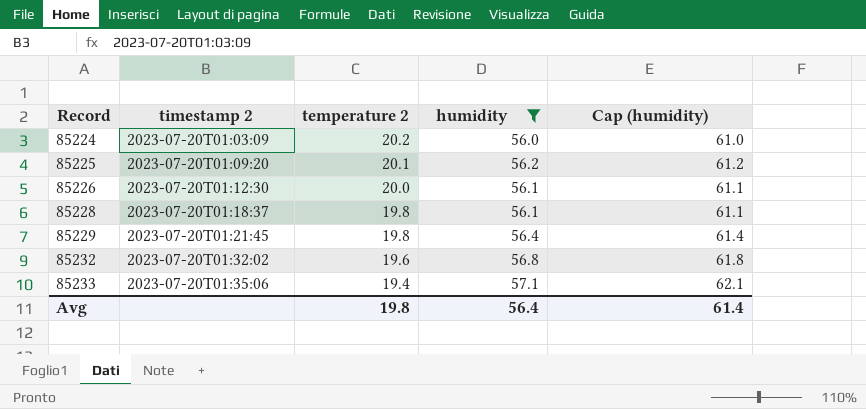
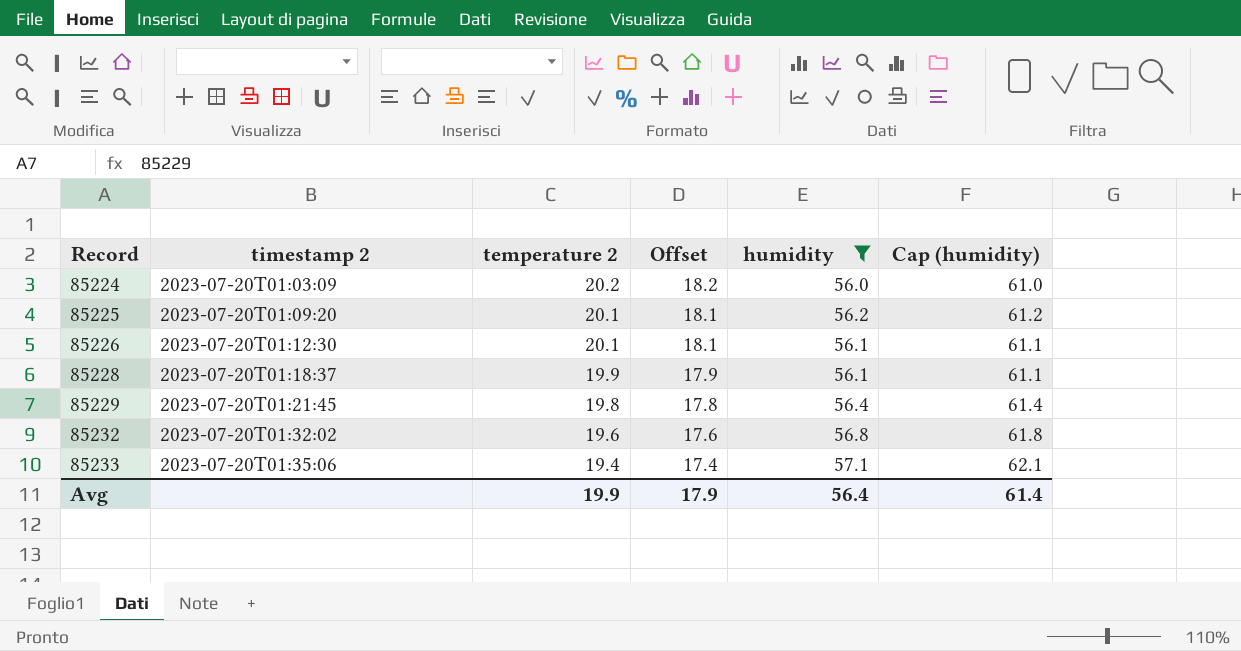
column Offset | formula: none -> [temperature 2] - 2
85226 | temperature 2: 20.0 -> 20.1
85228 | temperature 2: 19.8 -> 19.9
Avg | temperature 2: 19.8 -> 19.9

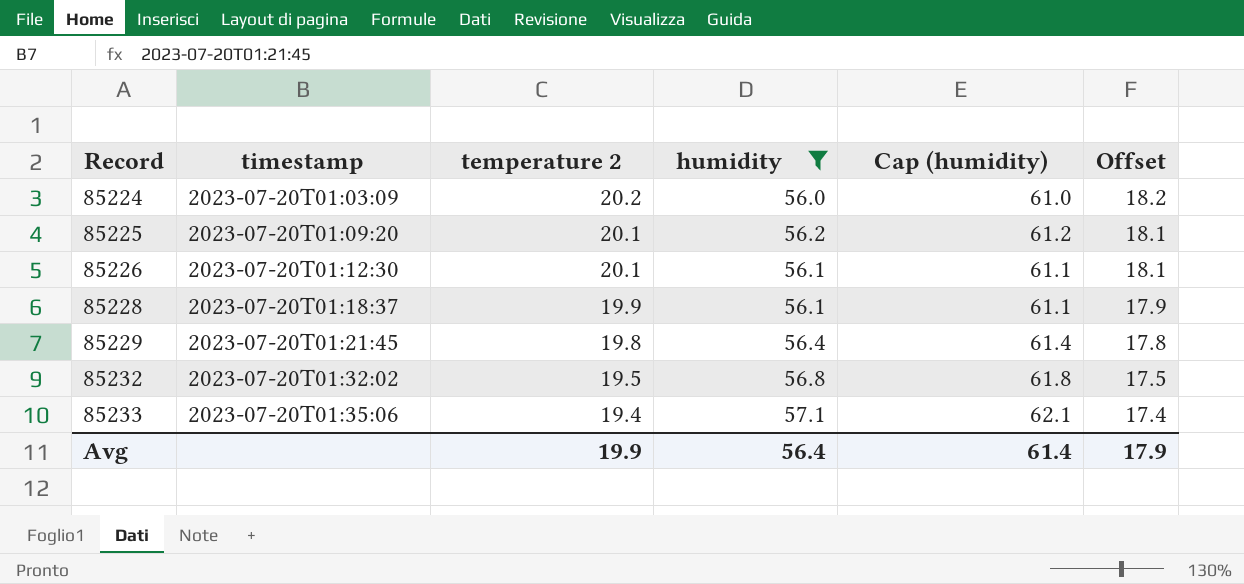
column name: timestamp 2 -> timestamp
column Offset | position: 4 -> 6
85232 | temperature 2: 19.6 -> 19.5
85232 | Offset: 17.6 -> 17.5

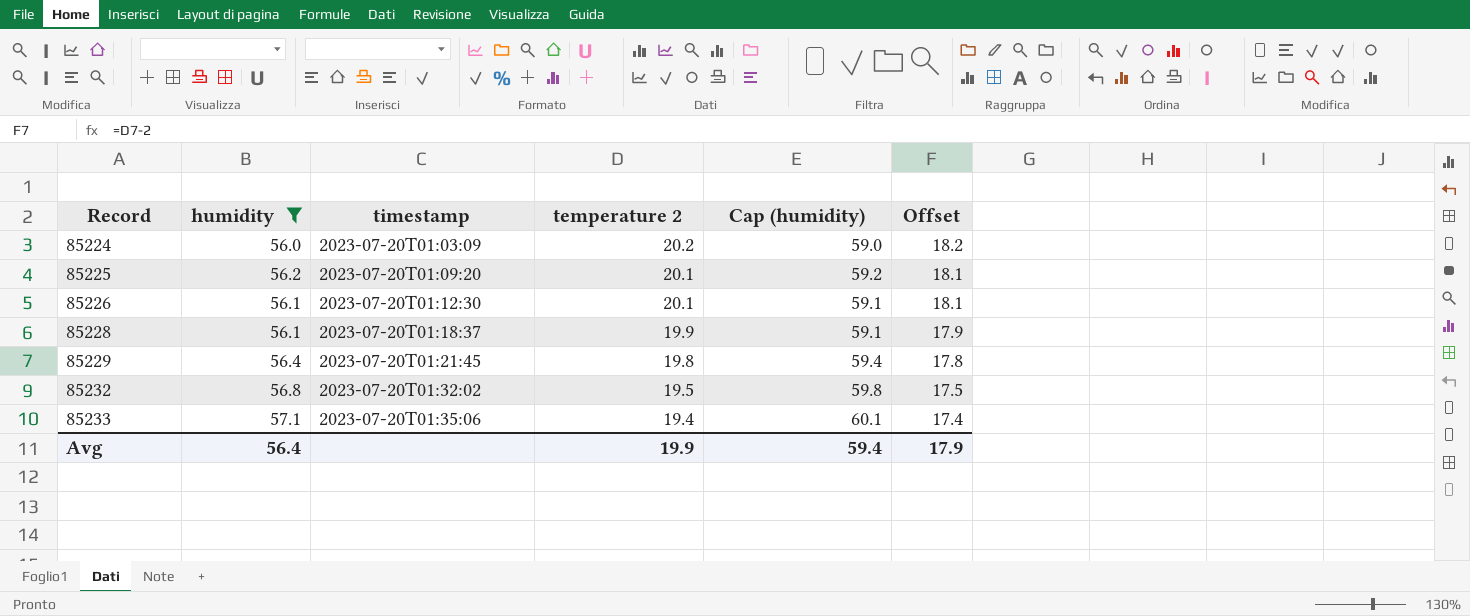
column humidity | position: 4 -> 2
column Cap (humidity) | formula: [humidity] + 5 -> [humidity] + 3
Avg | Cap (humidity): 61.4 -> 59.4

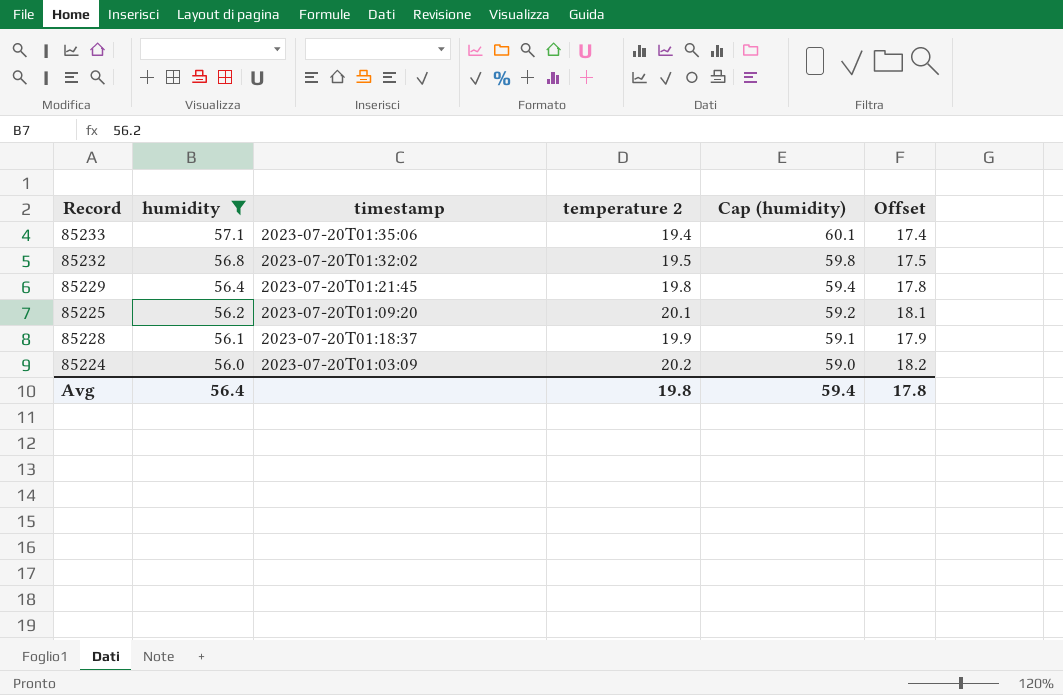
row order: Record ascending -> humidity descending
row 85226: 56.1 | 2023-07-20T01:12:30 | 20.1 | 59.1 | 18.1 -> none
Avg | temperature 2: 19.9 -> 19.8
Avg | Offset: 17.9 -> 17.8

